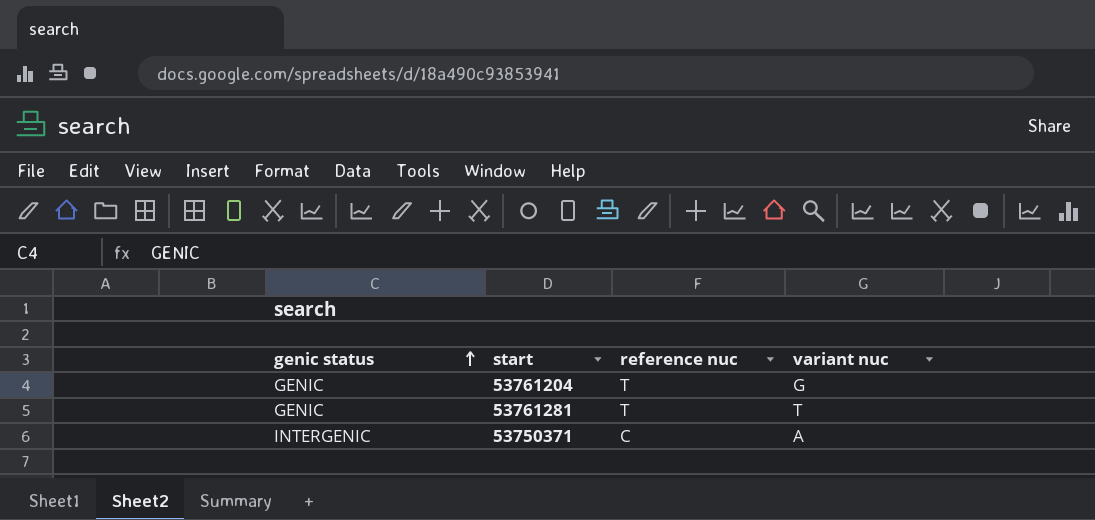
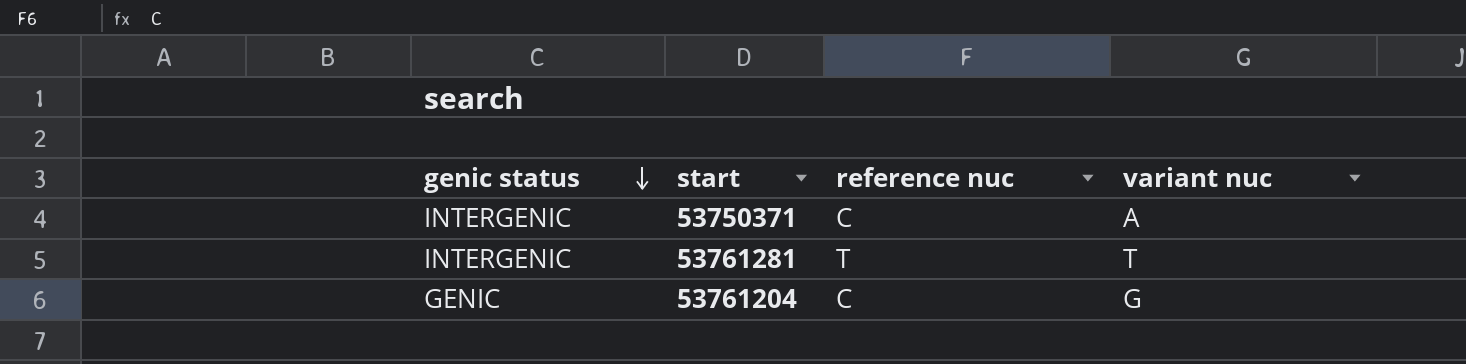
row order: genic status ascending -> genic status descending
53761281 | genic status: GENIC -> INTERGENIC
53761204 | reference nuc: T -> C

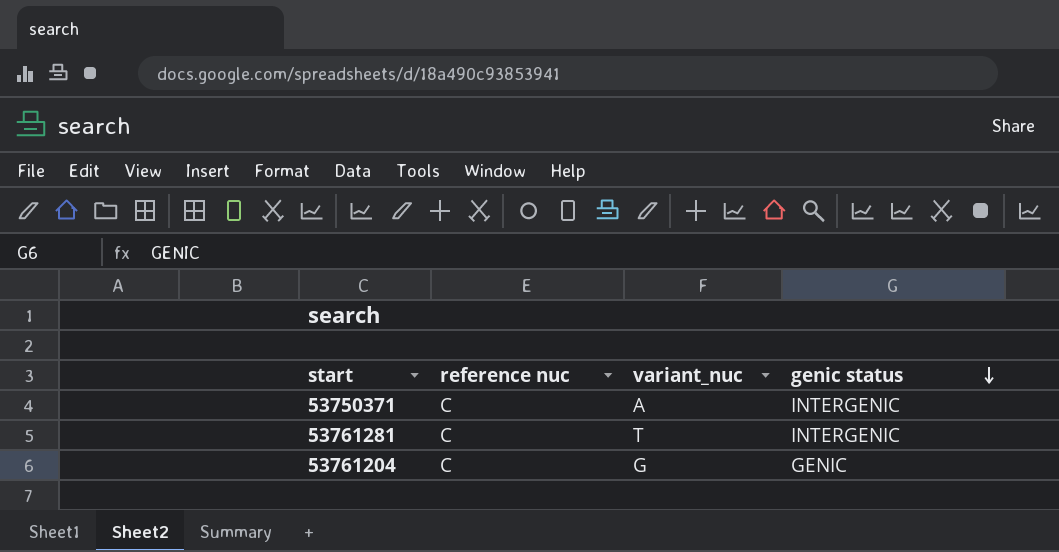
column name: variant nuc -> variant_nuc
column genic status | position: 1 -> 4
53761281 | reference nuc: T -> C

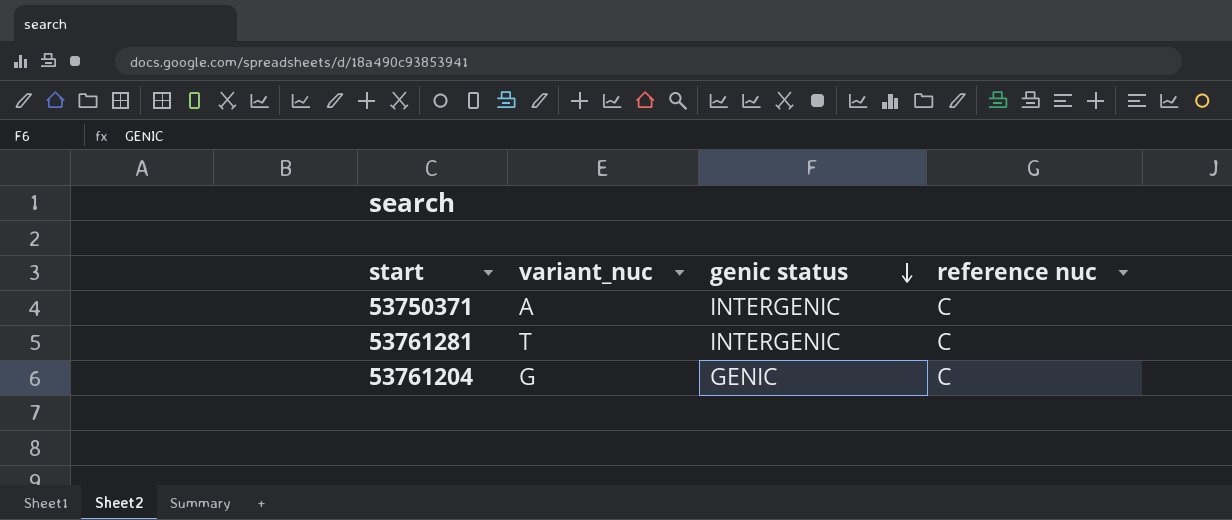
column reference nuc | position: 2 -> 4

